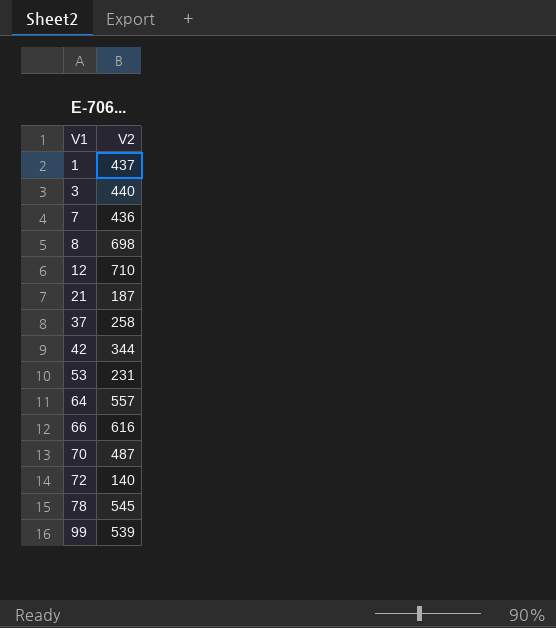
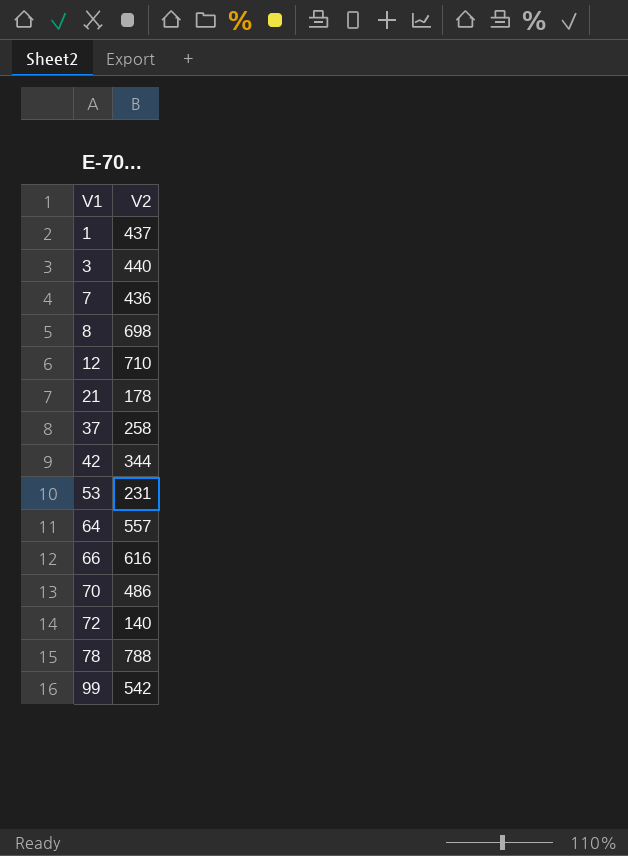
21 | V2: 187 -> 178
70 | V2: 487 -> 486
78 | V2: 545 -> 788
99 | V2: 539 -> 542

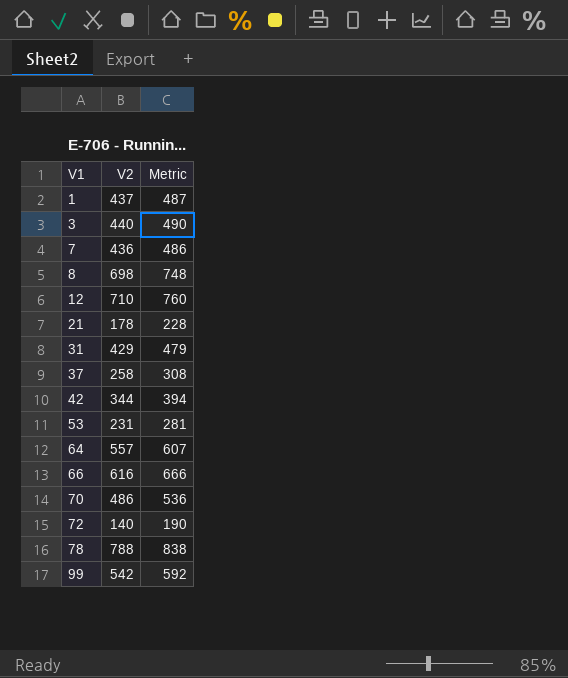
column Metric | formula: none -> [V2] + 50
row 31: none -> 429 | 479

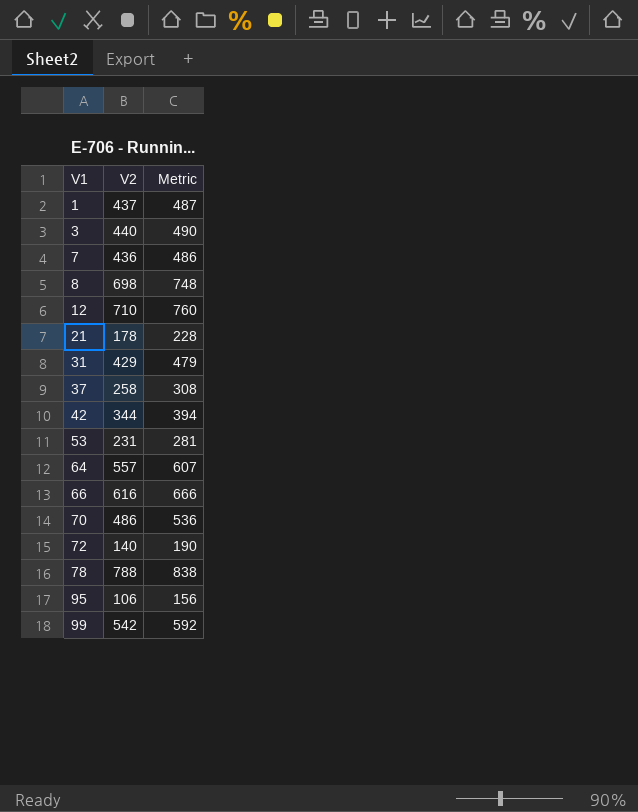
row 95: none -> 106 | 156

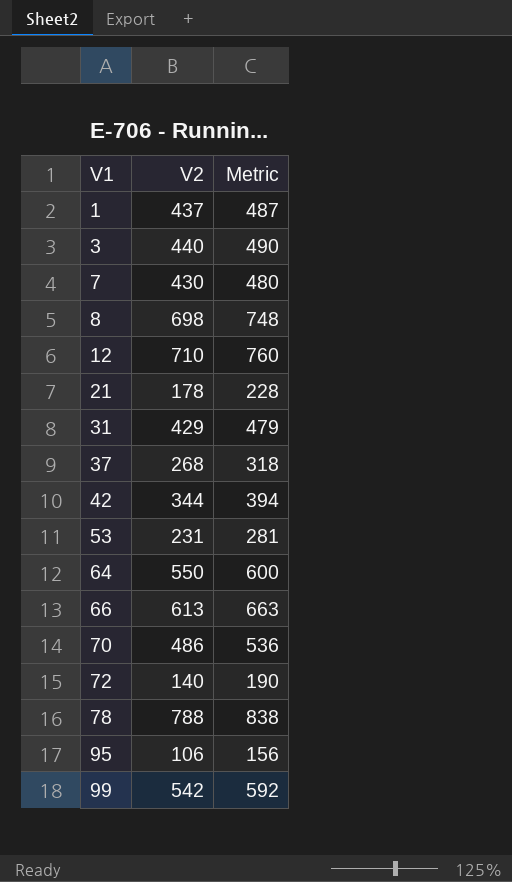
7 | V2: 436 -> 430
7 | Metric: 486 -> 480
37 | V2: 258 -> 268
37 | Metric: 308 -> 318
64 | V2: 557 -> 550
64 | Metric: 607 -> 600
66 | V2: 616 -> 613
66 | Metric: 666 -> 663

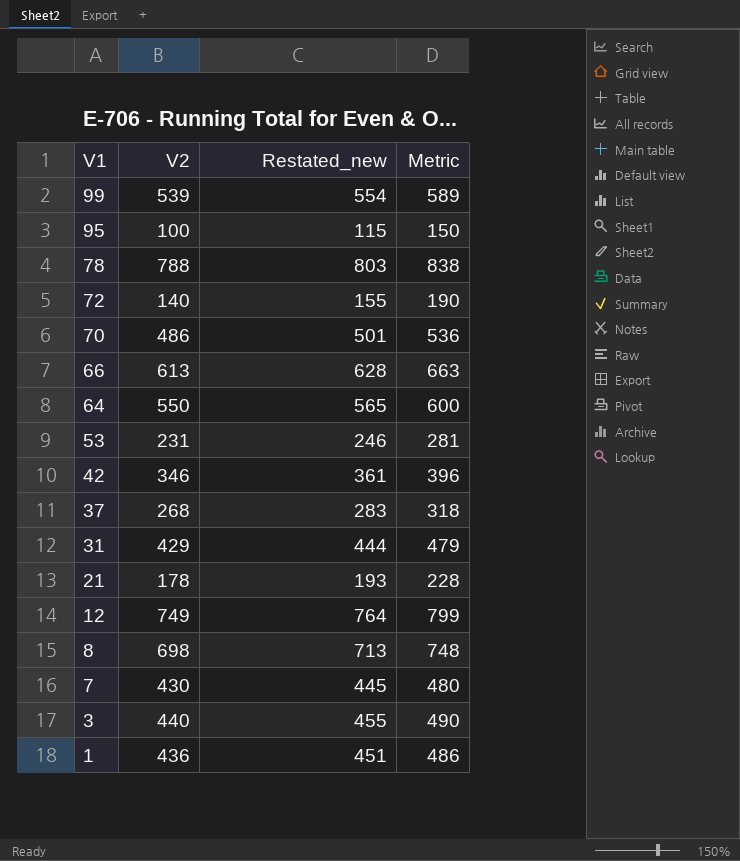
row order: V1 ascending -> V1 descending
column Restated_new | formula: none -> [V2] + 15
99 | V2: 542 -> 539
99 | Metric: 592 -> 589
95 | V2: 106 -> 100
95 | Metric: 156 -> 150
42 | V2: 344 -> 346
42 | Metric: 394 -> 396
12 | V2: 710 -> 749
12 | Metric: 760 -> 799
1 | V2: 437 -> 436
1 | Metric: 487 -> 486

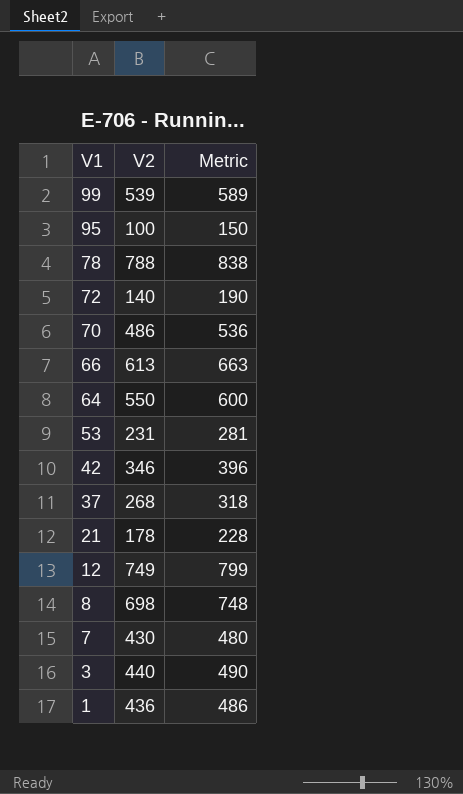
column Restated_new | formula: [V2] + 15 -> none
row 31: 429 | 444 | 479 -> none

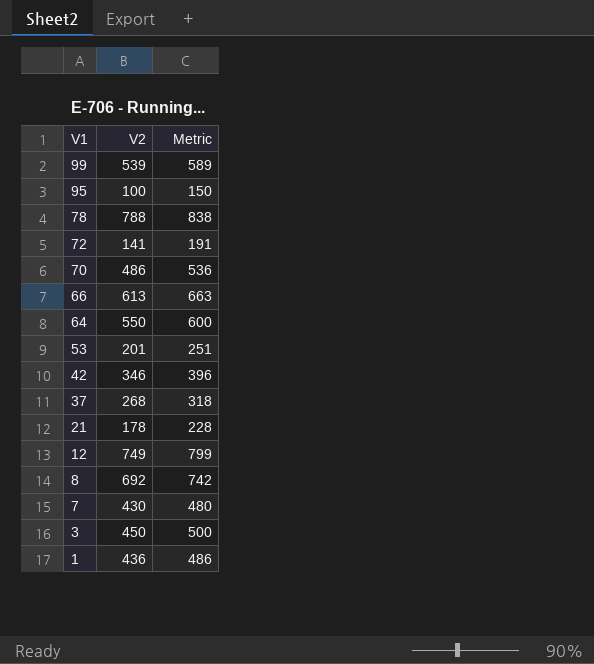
72 | V2: 140 -> 141
72 | Metric: 190 -> 191
53 | V2: 231 -> 201
53 | Metric: 281 -> 251
8 | V2: 698 -> 692
8 | Metric: 748 -> 742
3 | V2: 440 -> 450
3 | Metric: 490 -> 500

